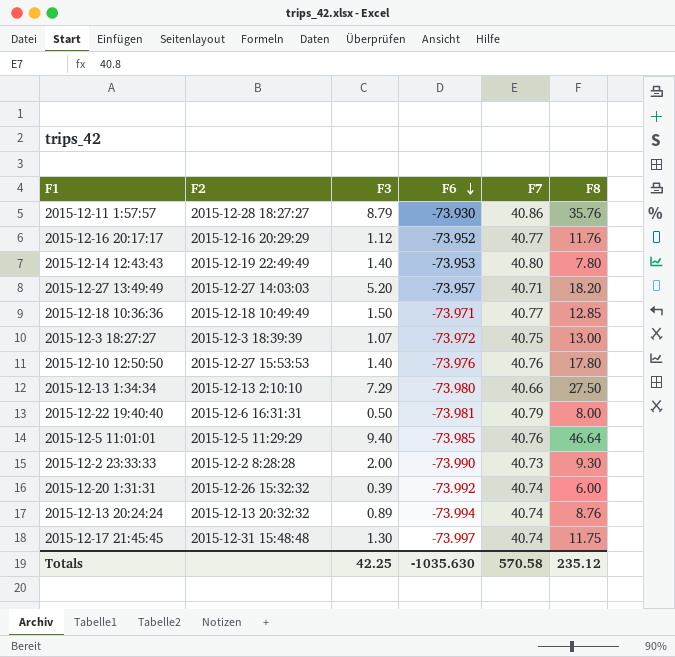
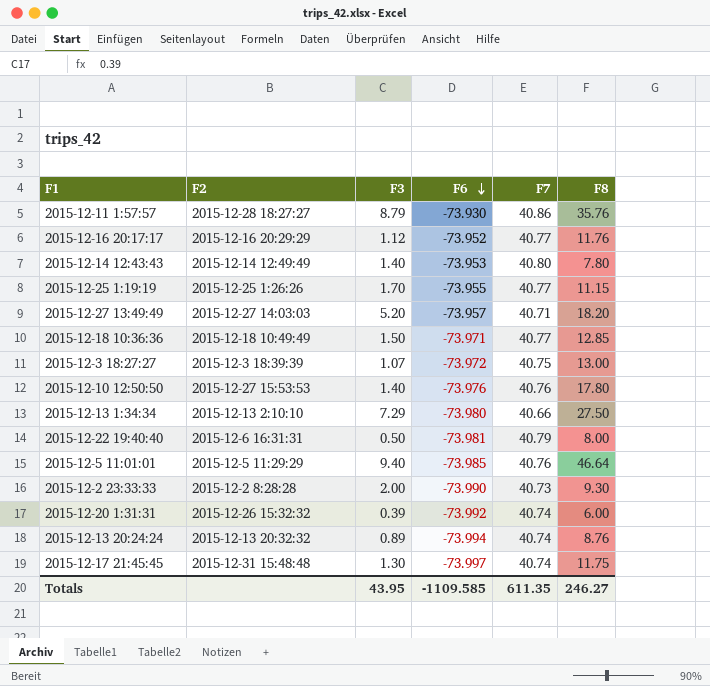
2015-12-14 12:43:43 | F2: 2015-12-19 22:49:49 -> 2015-12-14 12:49:49
row 2015-12-25 1:19:19: none -> 2015-12-25 1:26:26 | 1.70 | -73.955 | 40.77 | 11.15
Totals | F3: 42.25 -> 43.95
Totals | F6: -1035.630 -> -1109.585
Totals | F7: 570.58 -> 611.35
Totals | F8: 235.12 -> 246.27

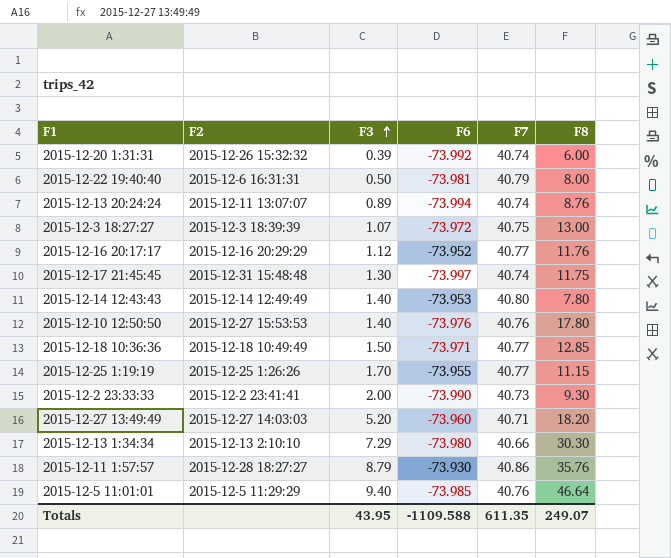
row order: F6 descending -> F3 ascending
2015-12-13 20:24:24 | F2: 2015-12-13 20:32:32 -> 2015-12-11 13:07:07
2015-12-2 23:33:33 | F2: 2015-12-2 8:28:28 -> 2015-12-2 23:41:41
2015-12-27 13:49:49 | F6: -73.957 -> -73.960
2015-12-13 1:34:34 | F8: 27.50 -> 30.30
Totals | F6: -1109.585 -> -1109.588
Totals | F8: 246.27 -> 249.07

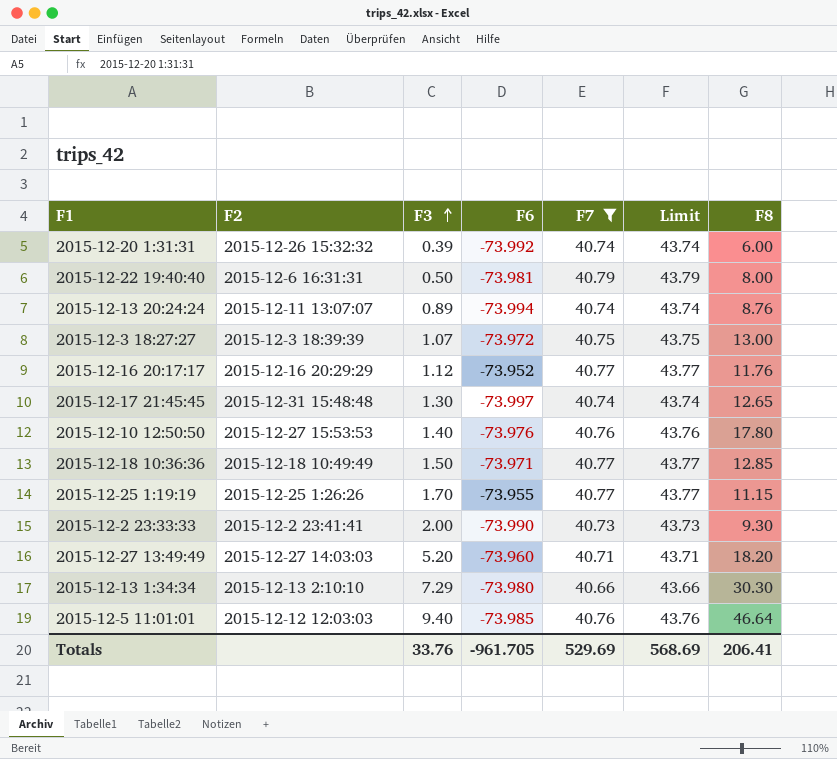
filter: none -> F7 <= 40.79
column Limit | formula: none -> [F7] + 3
2015-12-17 21:45:45 | F8: 11.75 -> 12.65
2015-12-5 11:01:01 | F2: 2015-12-5 11:29:29 -> 2015-12-12 12:03:03
Totals | F3: 43.95 -> 33.76
Totals | F6: -1109.588 -> -961.705
Totals | F7: 611.35 -> 529.69
Totals | F8: 249.07 -> 206.41

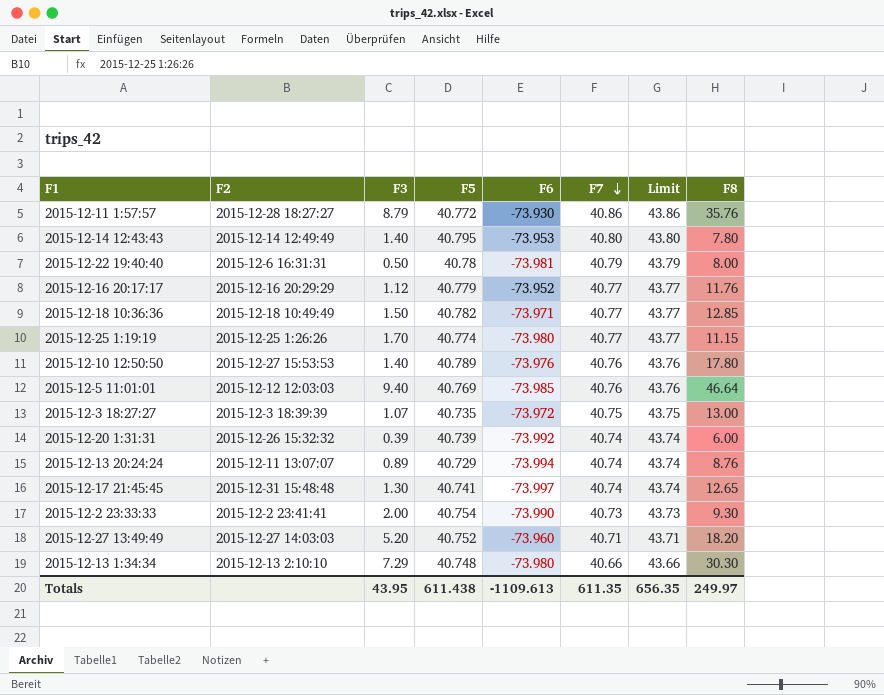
filter: F7 <= 40.79 -> none
row order: F3 ascending -> F7 descending
column F5 | position: none -> 4
2015-12-25 1:19:19 | F6: -73.955 -> -73.980
Totals | F3: 33.76 -> 43.95
Totals | F6: -961.705 -> -1109.613
Totals | F7: 529.69 -> 611.35
Totals | Limit: 568.69 -> 656.35
Totals | F8: 206.41 -> 249.97

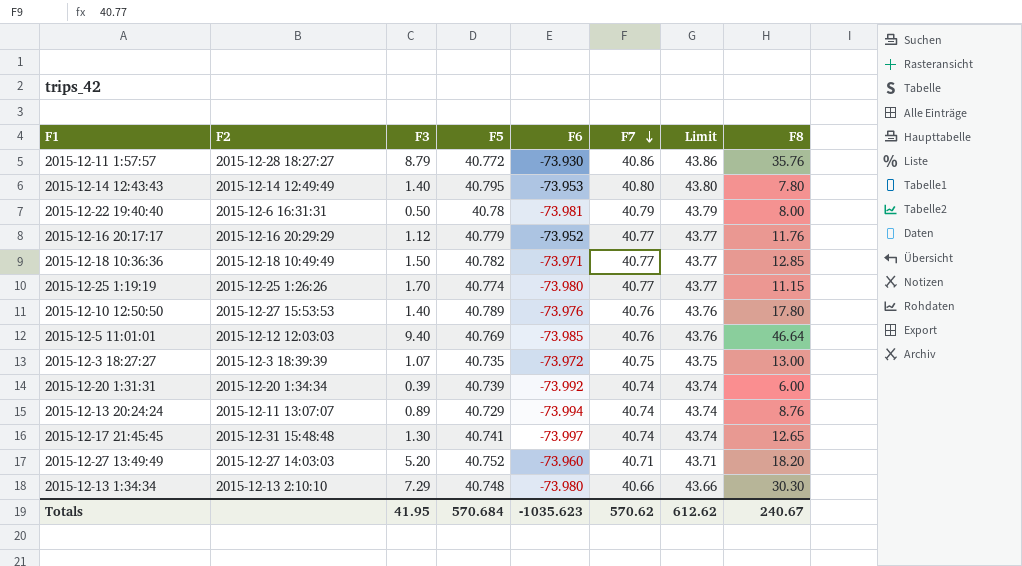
row 2015-12-2 23:33:33: 2015-12-2 23:41:41 | 2.00 | 40.754 | -73.990 | 40.73 | 43.73 | 9.30 -> none
2015-12-20 1:31:31 | F2: 2015-12-26 15:32:32 -> 2015-12-20 1:34:34
Totals | F3: 43.95 -> 41.95
Totals | F5: 611.438 -> 570.684
Totals | F6: -1109.613 -> -1035.623
Totals | F7: 611.35 -> 570.62
Totals | Limit: 656.35 -> 612.62
Totals | F8: 249.97 -> 240.67

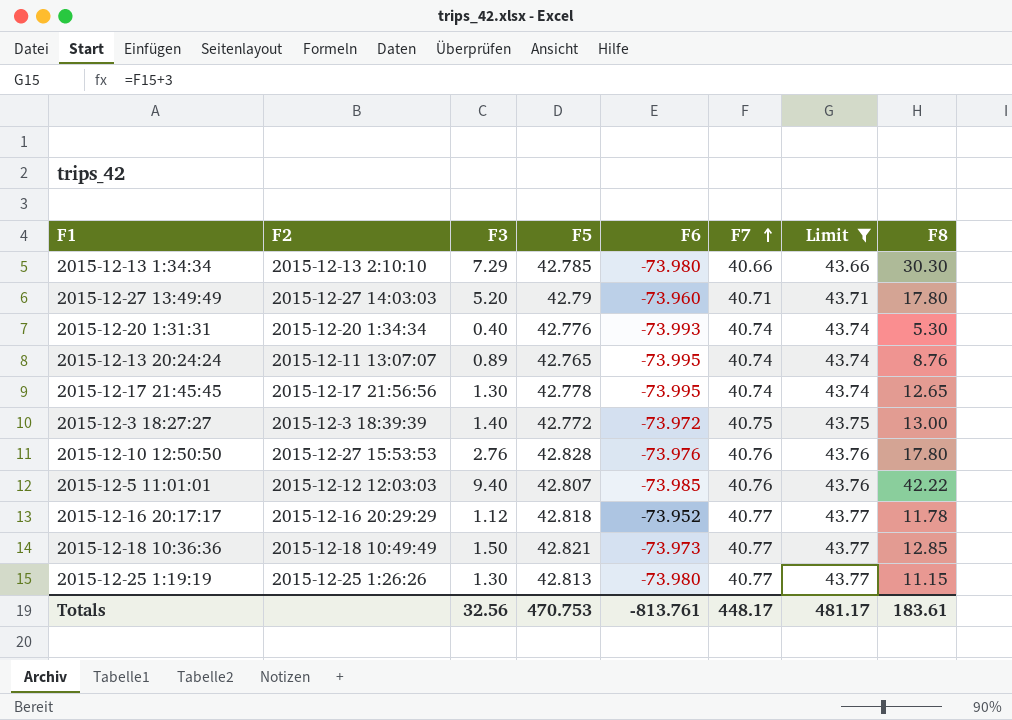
filter: none -> Limit <= 43.77
row order: F7 descending -> F7 ascending
2015-12-13 1:34:34 | F5: 40.748 -> 42.785
2015-12-27 13:49:49 | F5: 40.752 -> 42.79
2015-12-27 13:49:49 | F8: 18.20 -> 17.80
2015-12-20 1:31:31 | F3: 0.39 -> 0.40
2015-12-20 1:31:31 | F5: 40.739 -> 42.776
2015-12-20 1:31:31 | F6: -73.992 -> -73.993
2015-12-20 1:31:31 | F8: 6.00 -> 5.30
2015-12-13 20:24:24 | F5: 40.729 -> 42.765
2015-12-13 20:24:24 | F6: -73.994 -> -73.995
2015-12-17 21:45:45 | F2: 2015-12-31 15:48:48 -> 2015-12-17 21:56:56
2015-12-17 21:45:45 | F5: 40.741 -> 42.778
2015-12-17 21:45:45 | F6: -73.997 -> -73.995
2015-12-3 18:27:27 | F3: 1.07 -> 1.40
2015-12-3 18:27:27 | F5: 40.735 -> 42.772
2015-12-10 12:50:50 | F3: 1.40 -> 2.76
2015-12-10 12:50:50 | F5: 40.789 -> 42.828
2015-12-5 11:01:01 | F5: 40.769 -> 42.807
2015-12-5 11:01:01 | F8: 46.64 -> 42.22
2015-12-16 20:17:17 | F5: 40.779 -> 42.818
2015-12-16 20:17:17 | F8: 11.76 -> 11.78
2015-12-18 10:36:36 | F5: 40.782 -> 42.821
2015-12-18 10:36:36 | F6: -73.971 -> -73.973
2015-12-25 1:19:19 | F3: 1.70 -> 1.30
2015-12-25 1:19:19 | F5: 40.774 -> 42.813
Totals | F3: 41.95 -> 32.56
Totals | F5: 570.684 -> 470.753
Totals | F6: -1035.623 -> -813.761
Totals | F7: 570.62 -> 448.17
Totals | Limit: 612.62 -> 481.17
Totals | F8: 240.67 -> 183.61

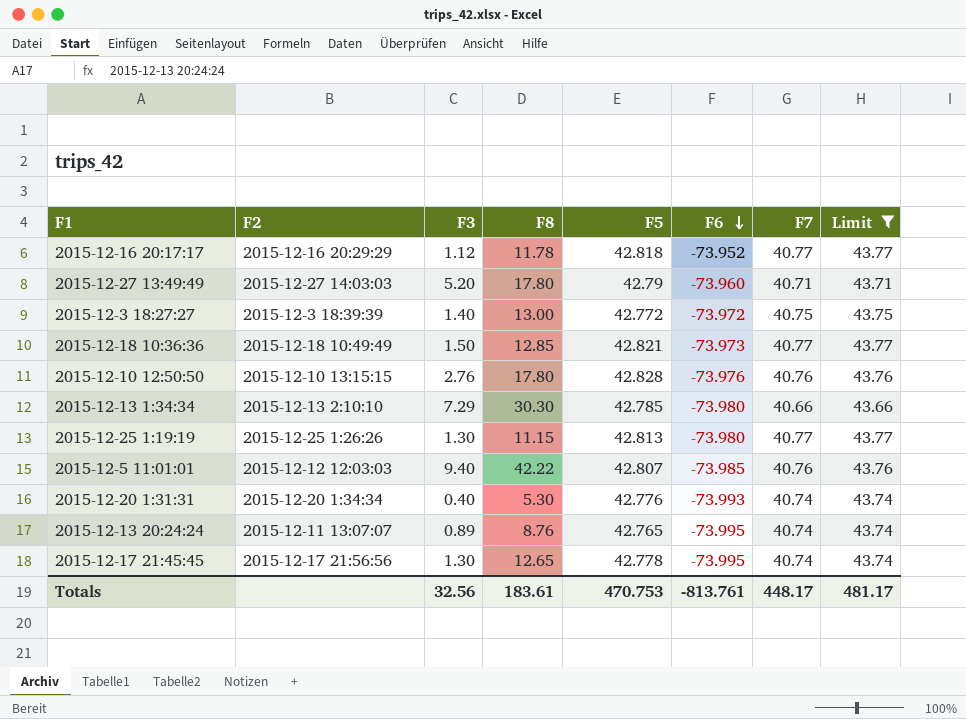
row order: F7 ascending -> F6 descending
column F8 | position: 8 -> 4
2015-12-10 12:50:50 | F2: 2015-12-27 15:53:53 -> 2015-12-10 13:15:15

